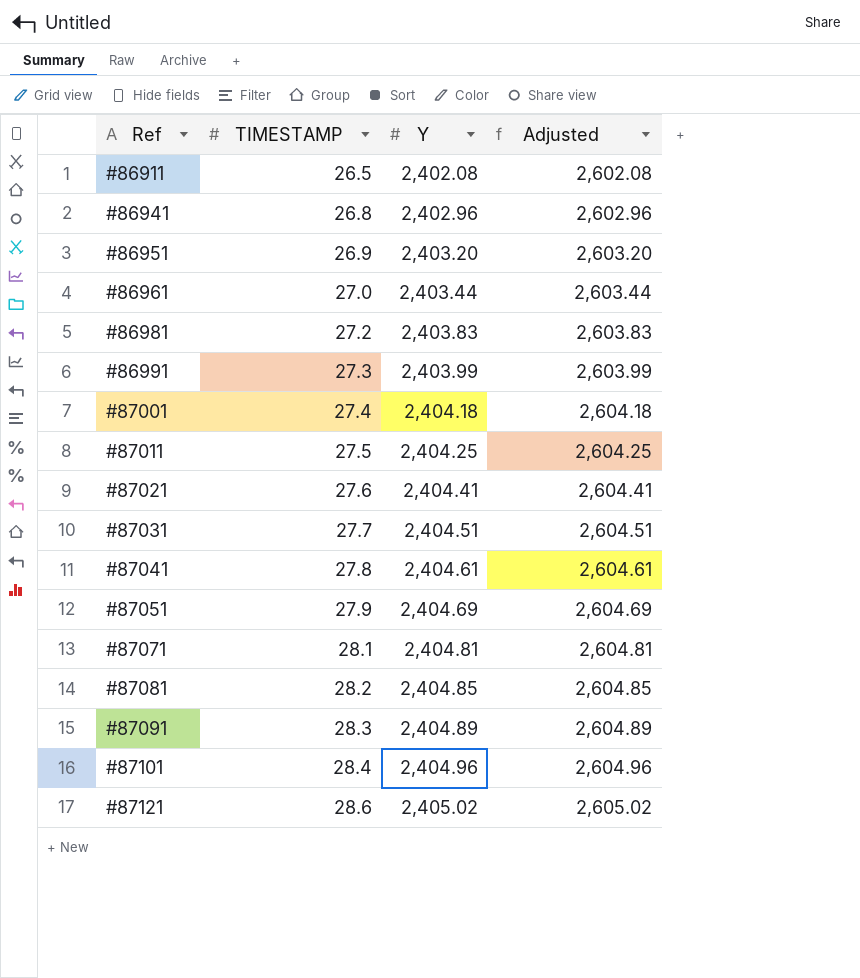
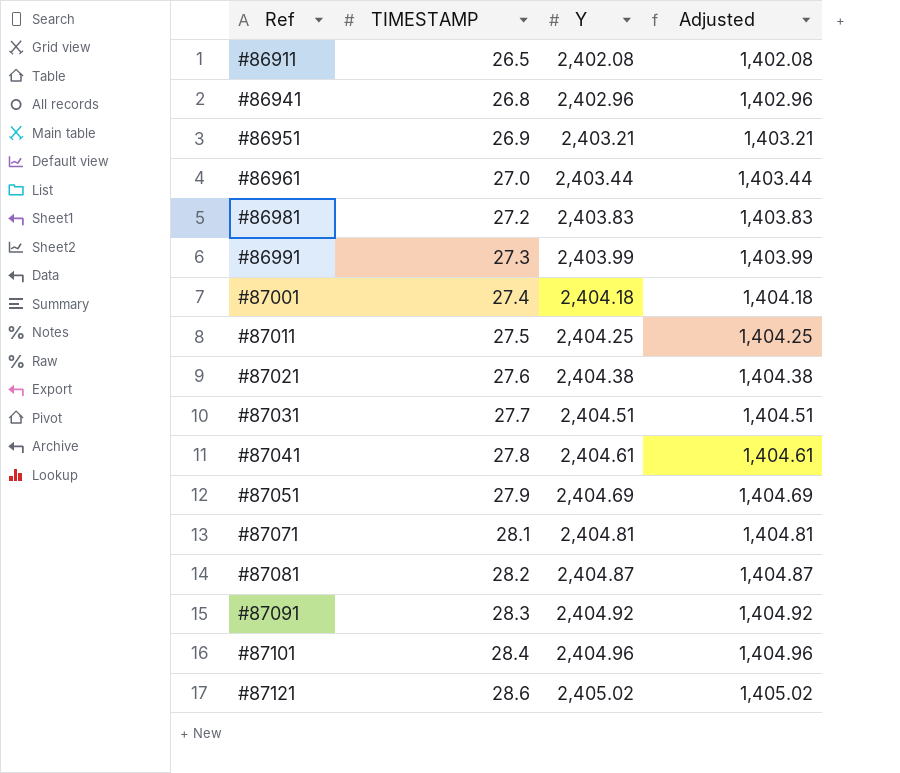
column Adjusted | formula: [Y] + 200 -> [Y] - 1000
#86951 | Y: 2,403.20 -> 2,403.21
#87021 | Y: 2,404.41 -> 2,404.38
#87081 | Y: 2,404.85 -> 2,404.87
#87091 | Y: 2,404.89 -> 2,404.92

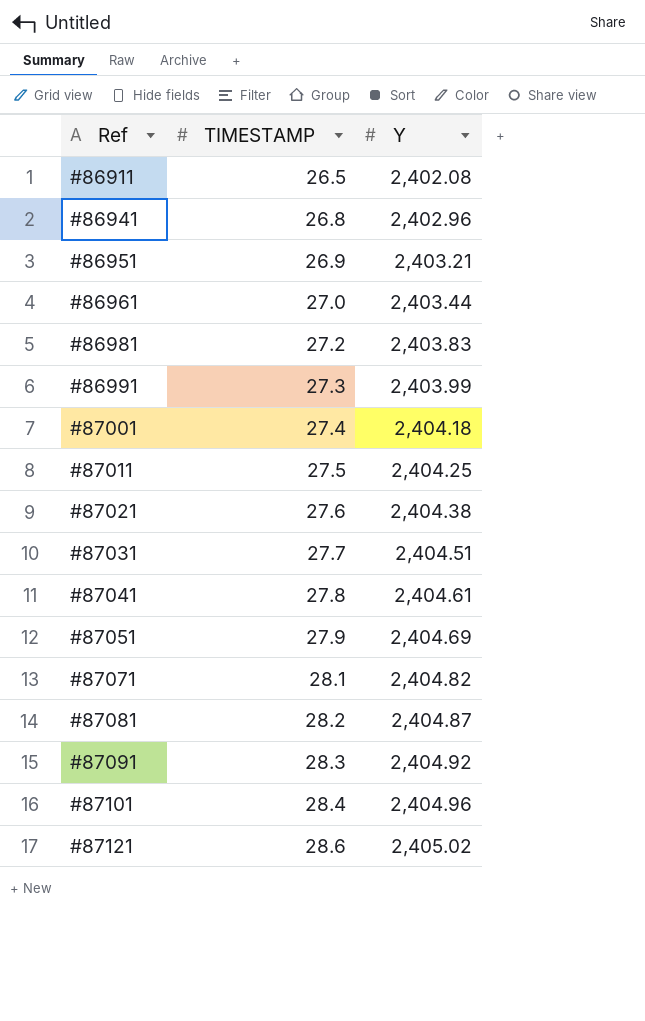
column Adjusted | formula: [Y] - 1000 -> none
#87071 | Y: 2,404.81 -> 2,404.82

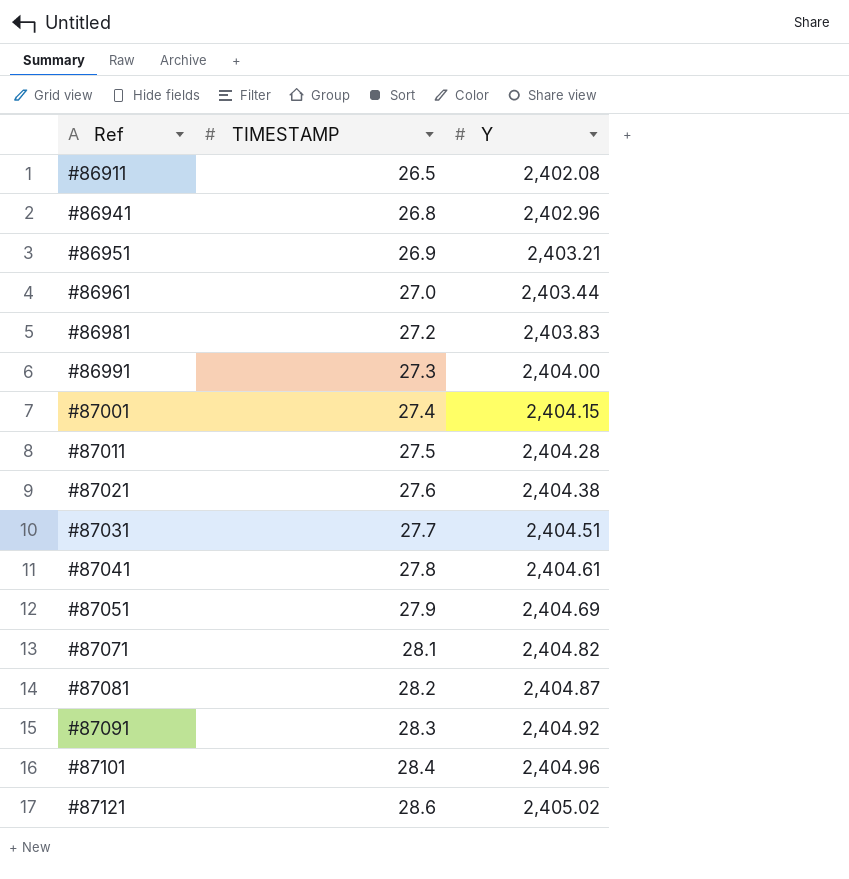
#86991 | Y: 2,403.99 -> 2,404.00
#87001 | Y: 2,404.18 -> 2,404.15
#87011 | Y: 2,404.25 -> 2,404.28

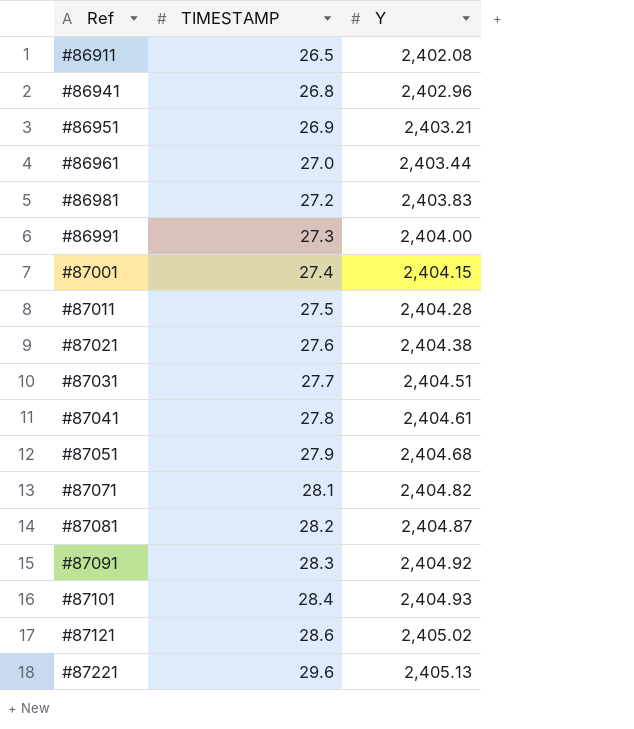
#87051 | Y: 2,404.69 -> 2,404.68
#87101 | Y: 2,404.96 -> 2,404.93
row #87221: none -> 29.6 | 2,405.13

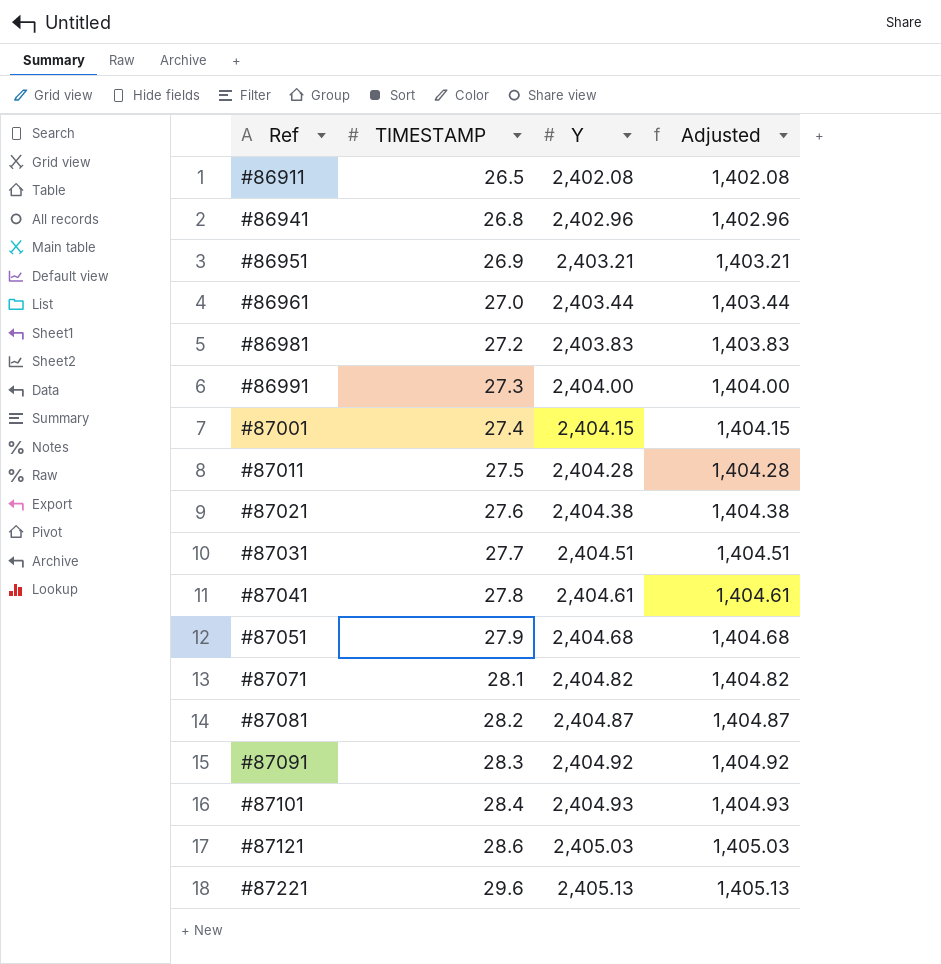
column Adjusted | formula: none -> [Y] - 1000
#87121 | Y: 2,405.02 -> 2,405.03

